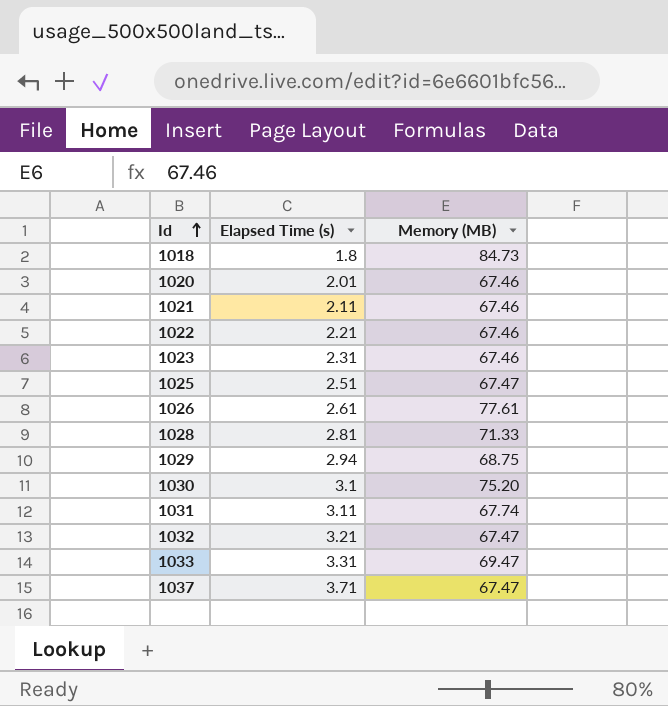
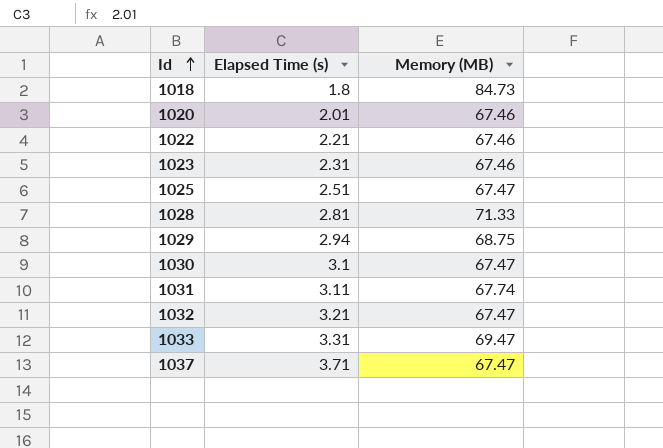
row 1021: 2.11 | 67.46 -> none
row 1026: 2.61 | 77.61 -> none
1030 | Memory (MB): 75.20 -> 67.47

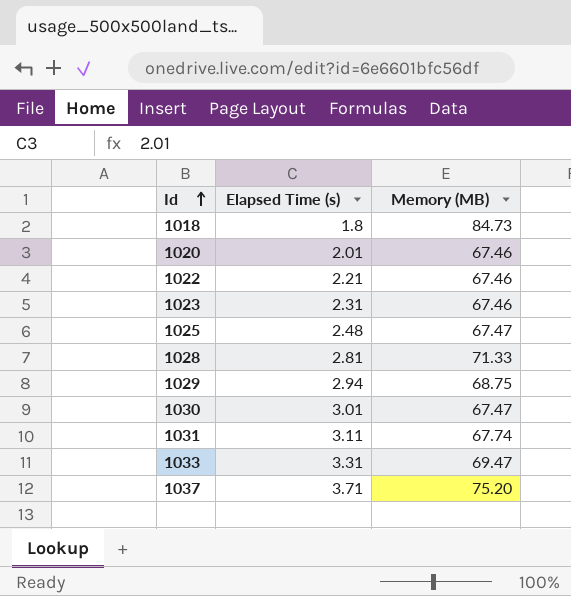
row 1032: 3.21 | 67.47 -> none
1025 | Elapsed Time (s): 2.51 -> 2.48
1030 | Elapsed Time (s): 3.1 -> 3.01
1037 | Memory (MB): 67.47 -> 75.20

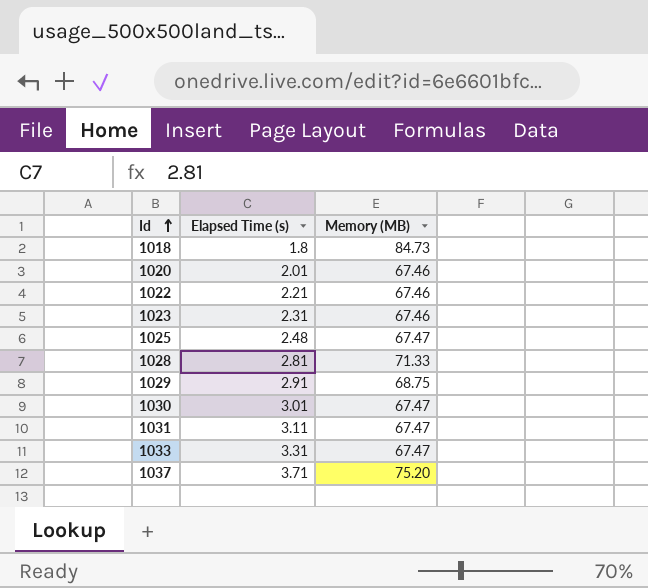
1029 | Elapsed Time (s): 2.94 -> 2.91
1031 | Memory (MB): 67.74 -> 67.47
1033 | Memory (MB): 69.47 -> 67.47

